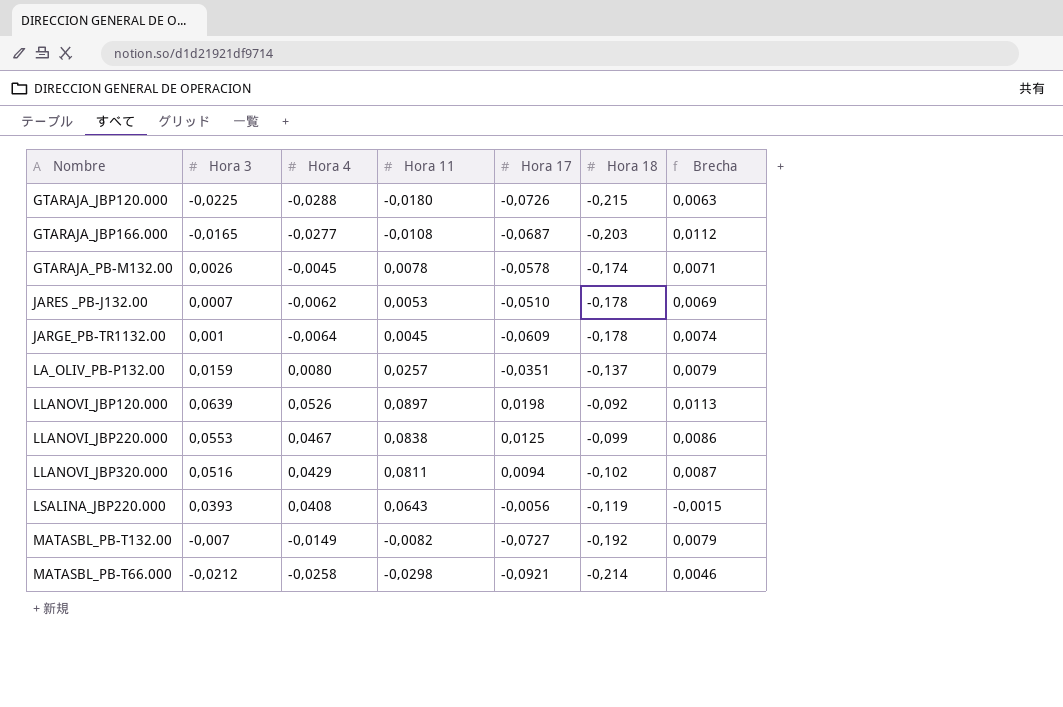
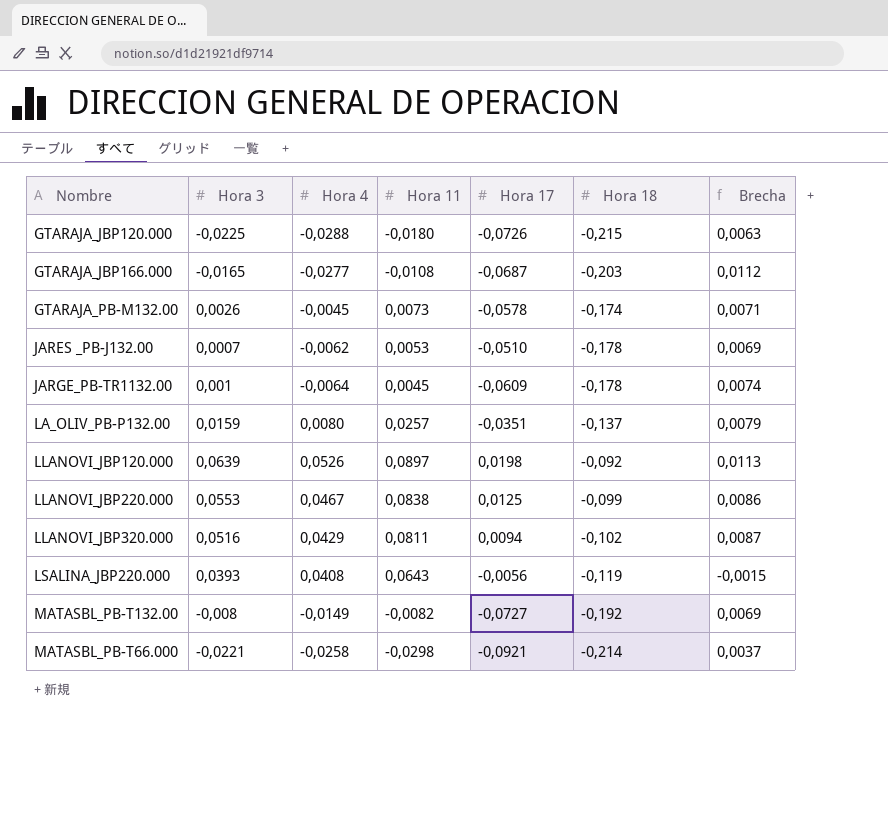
GTARAJA_PB-M132.00 | Hora 11: 0,0078 -> 0,0073
MATASBL_PB-T132.00 | Hora 3: -0,007 -> -0,008
MATASBL_PB-T132.00 | Brecha: 0,0079 -> 0,0069
MATASBL_PB-T66.000 | Hora 3: -0,0212 -> -0,0221
MATASBL_PB-T66.000 | Brecha: 0,0046 -> 0,0037

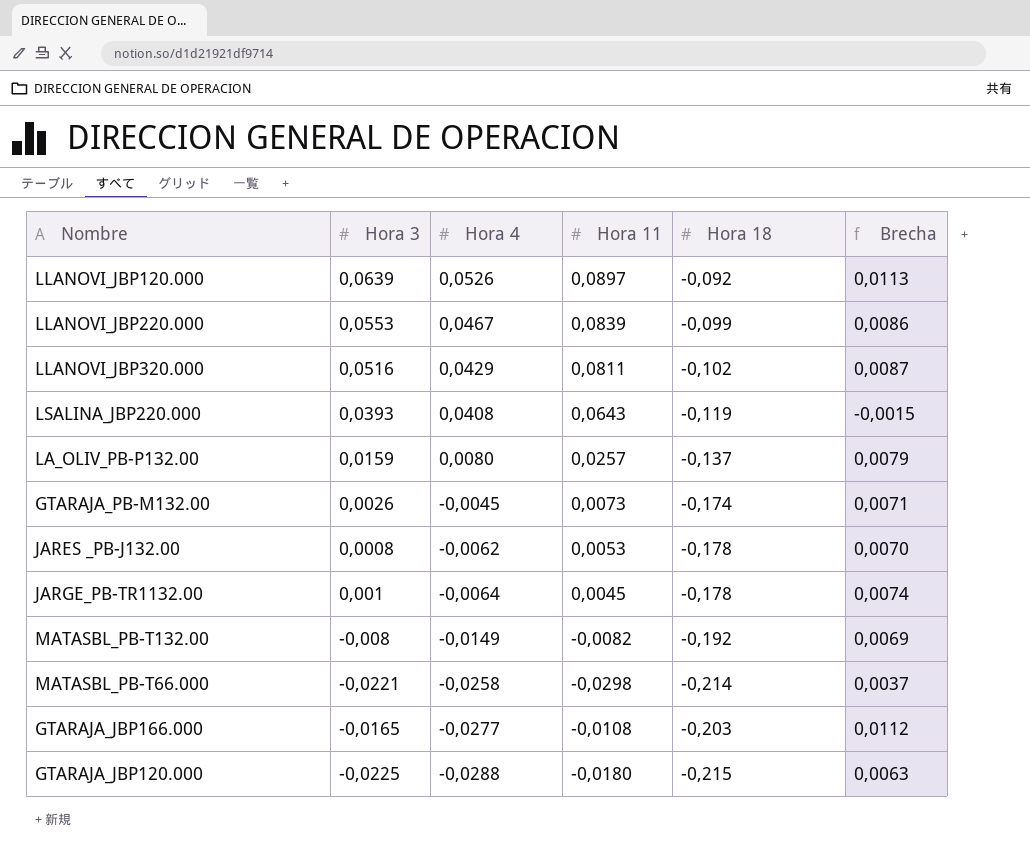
row order: none -> Hora 4 descending
column Hora 17 | position: 5 -> none
LLANOVI_JBP220.000 | Hora 11: 0,0838 -> 0,0839
JARES _PB-J132.00 | Hora 3: 0,0007 -> 0,0008
JARES _PB-J132.00 | Brecha: 0,0069 -> 0,0070

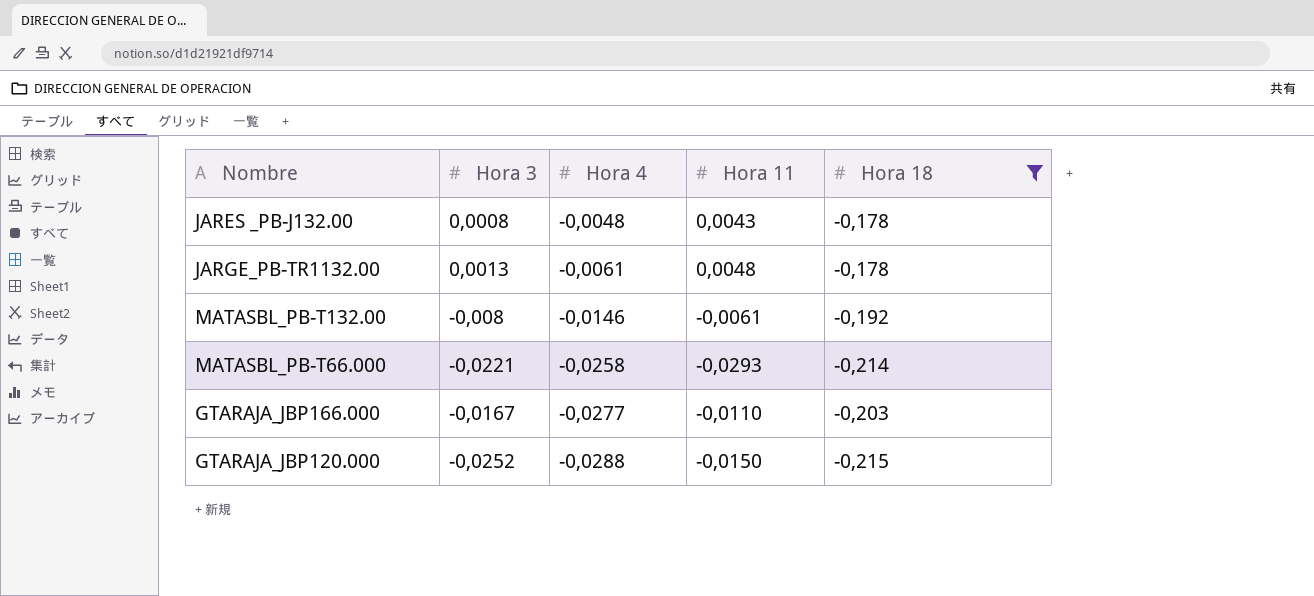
filter: none -> Hora 18 <= -0,178
column Brecha | formula: [Hora 3] - [Hora 4] -> none
JARES _PB-J132.00 | Hora 4: -0,0062 -> -0,0048
JARES _PB-J132.00 | Hora 11: 0,0053 -> 0,0043
JARGE_PB-TR1132.00 | Hora 3: 0,001 -> 0,0013
JARGE_PB-TR1132.00 | Hora 4: -0,0064 -> -0,0061
JARGE_PB-TR1132.00 | Hora 11: 0,0045 -> 0,0048
MATASBL_PB-T132.00 | Hora 4: -0,0149 -> -0,0146
MATASBL_PB-T132.00 | Hora 11: -0,0082 -> -0,0061
MATASBL_PB-T66.000 | Hora 11: -0,0298 -> -0,0293
GTARAJA_JBP166.000 | Hora 3: -0,0165 -> -0,0167
GTARAJA_JBP166.000 | Hora 11: -0,0108 -> -0,0110
GTARAJA_JBP120.000 | Hora 3: -0,0225 -> -0,0252
GTARAJA_JBP120.000 | Hora 11: -0,0180 -> -0,0150

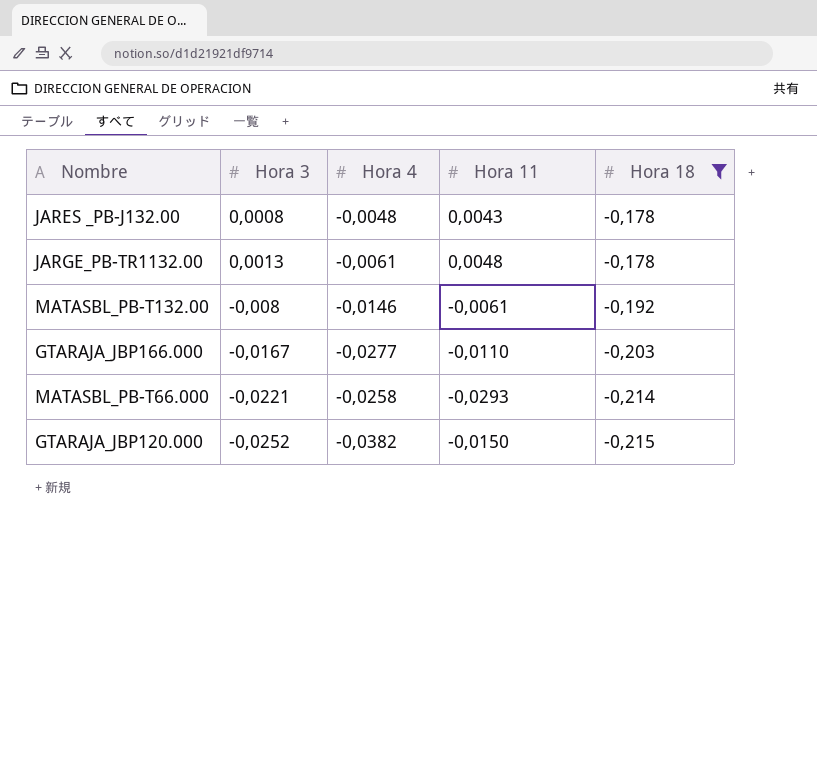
row order: Hora 4 descending -> Hora 18 descending
GTARAJA_JBP120.000 | Hora 4: -0,0288 -> -0,0382

